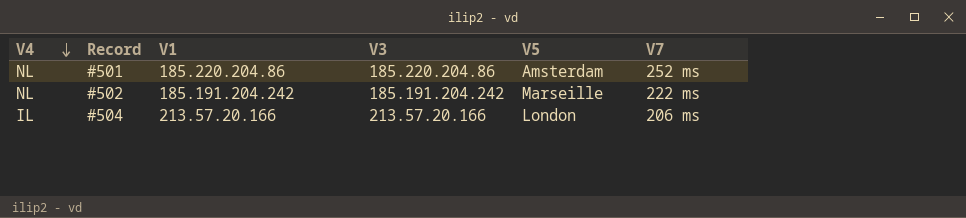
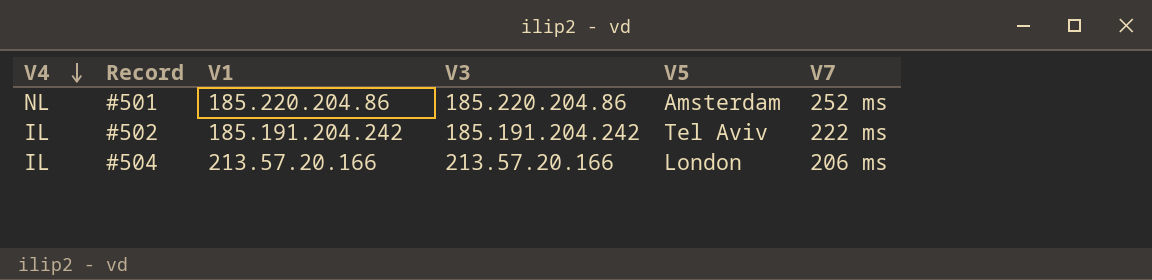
#502 | V4: NL -> IL
#502 | V5: Marseille -> Tel Aviv

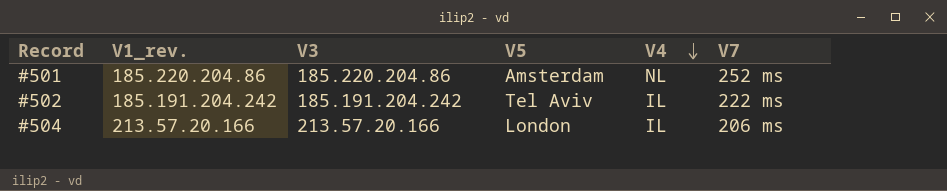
column name: V1 -> V1_rev.
column V4 | position: 1 -> 5

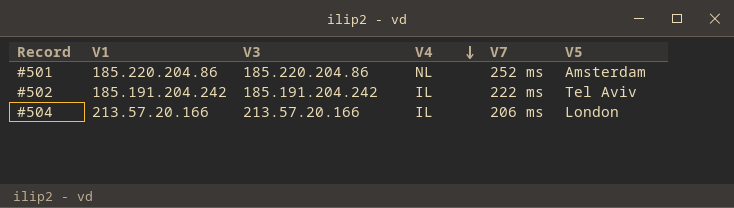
column name: V1_rev. -> V1
column V5 | position: 4 -> 6

